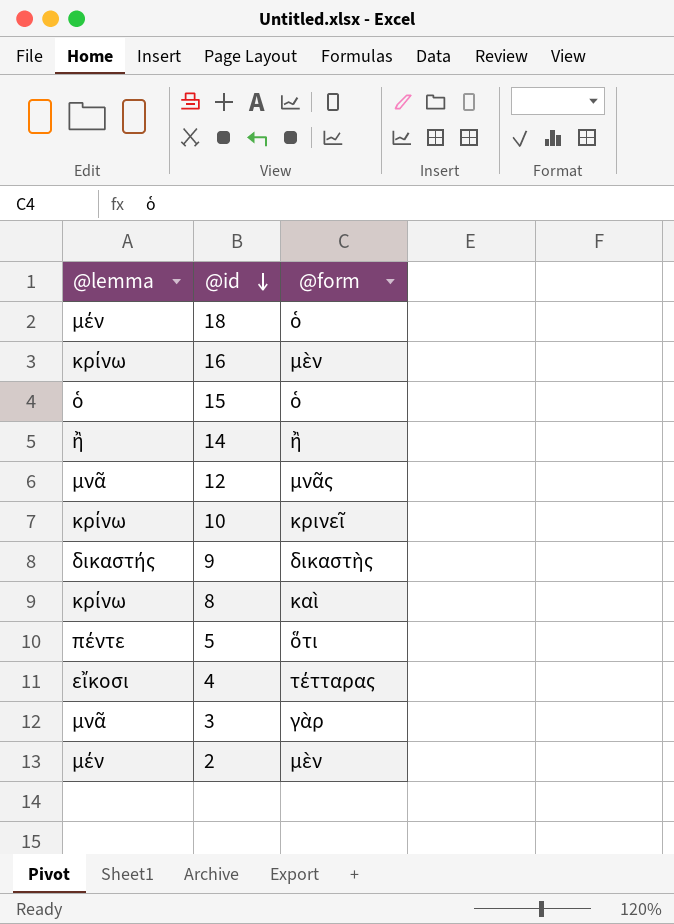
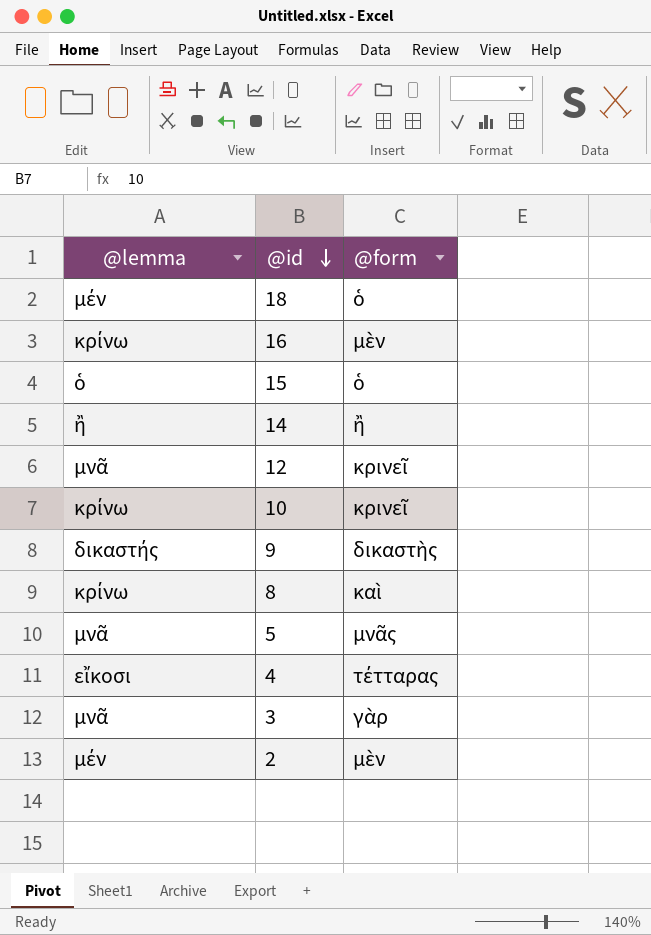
12 | @form: μνᾶς -> κρινεῖ
5 | @lemma: πέντε -> μνᾶ
5 | @form: ὅτι -> μνᾶς

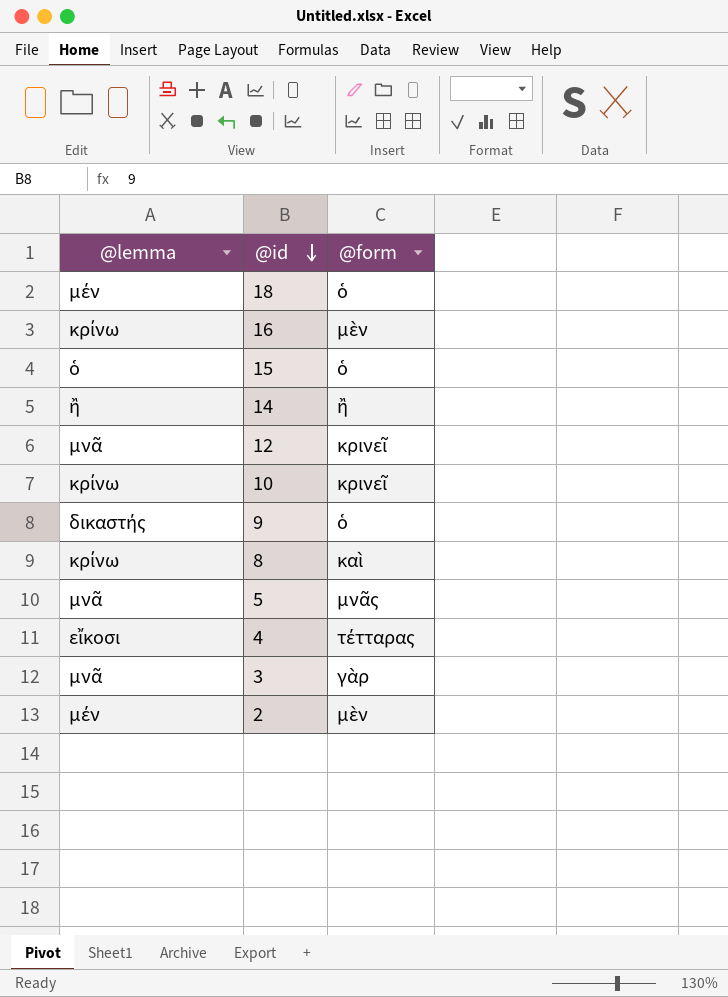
9 | @form: δικαστὴς -> ὁ

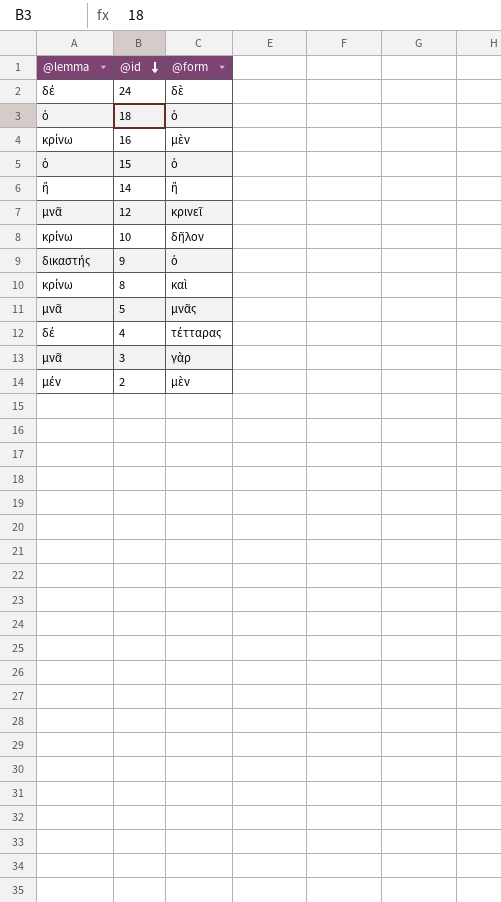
row 24: none -> δέ | δὲ
18 | @lemma: μέν -> ὁ
10 | @form: κρινεῖ -> δῆλον
4 | @lemma: εἴκοσι -> δέ

